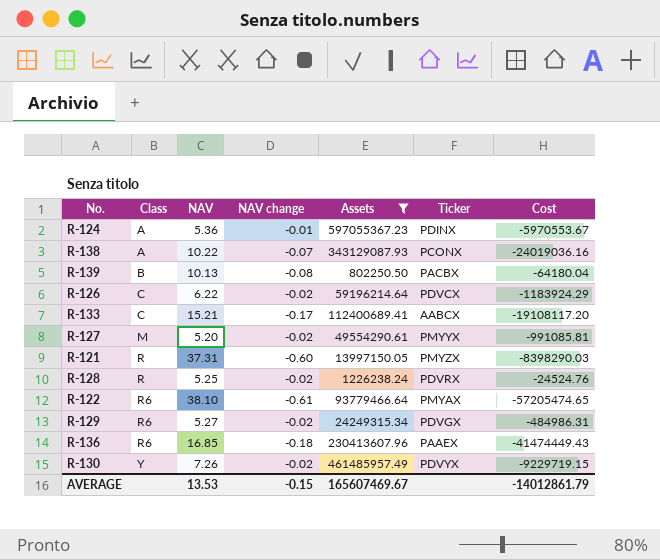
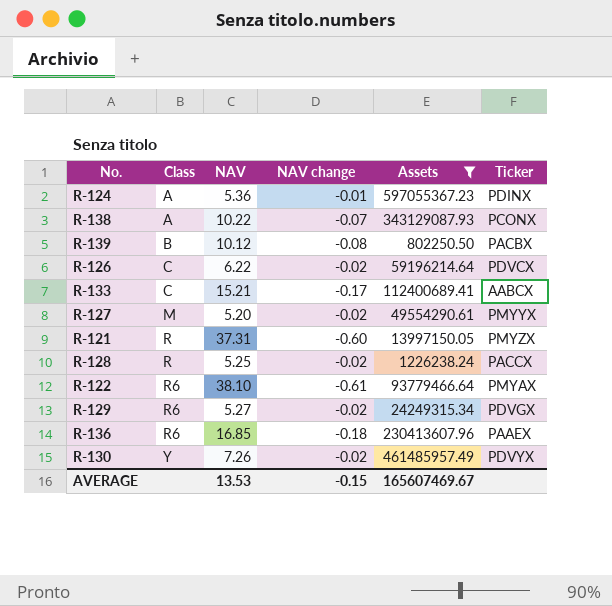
column Cost | formula: [NAV change] * [Assets] -> none
R-139 | NAV: 10.13 -> 10.12
R-128 | Ticker: PDVRX -> PACCX

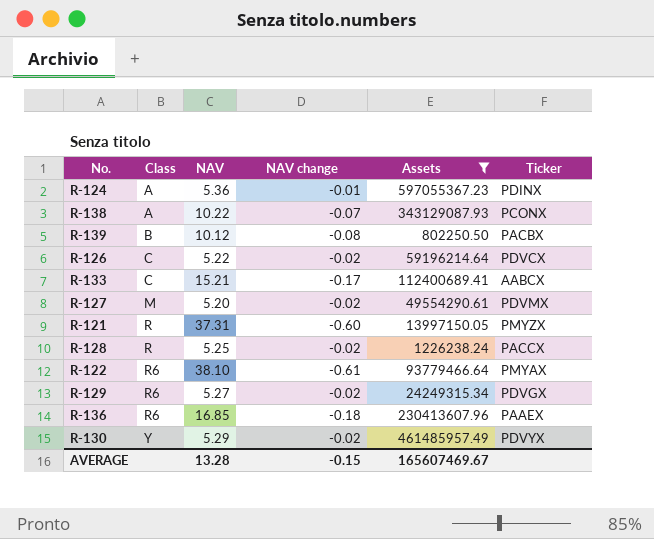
R-126 | NAV: 6.22 -> 5.22
R-127 | Ticker: PMYYX -> PDVMX
R-130 | NAV: 7.26 -> 5.29
AVERAGE | NAV: 13.53 -> 13.28

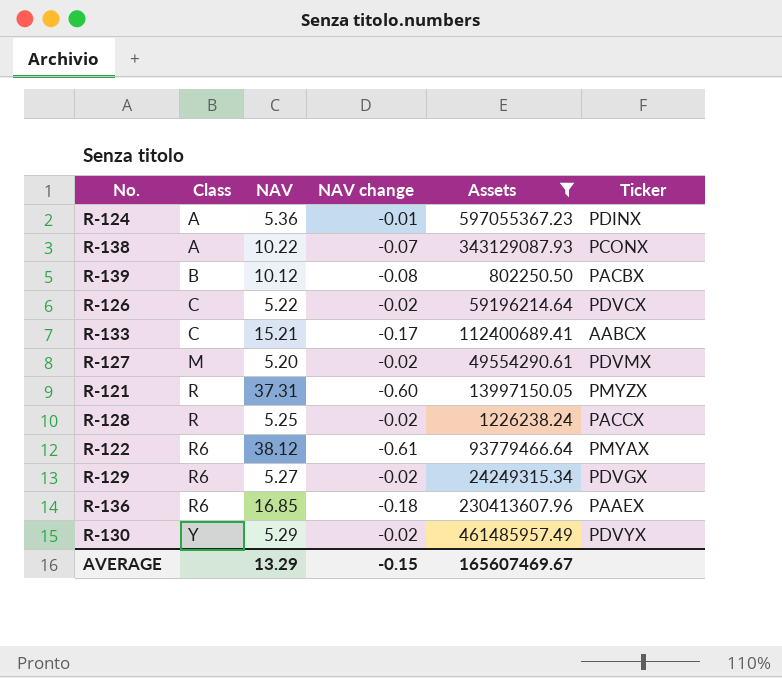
R-122 | NAV: 38.10 -> 38.12
AVERAGE | NAV: 13.28 -> 13.29

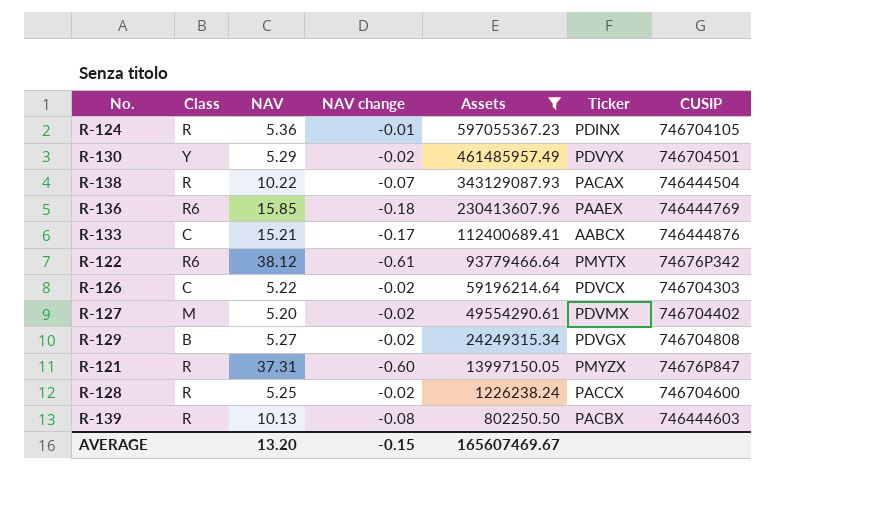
row order: Class ascending -> Assets descending
column CUSIP | position: none -> 7
R-124 | Class: A -> R
R-138 | Class: A -> R
R-138 | Ticker: PCONX -> PACAX
R-136 | NAV: 16.85 -> 15.85
R-122 | Ticker: PMYAX -> PMYTX
R-129 | Class: R6 -> B
R-139 | Class: B -> R
R-139 | NAV: 10.12 -> 10.13
AVERAGE | NAV: 13.29 -> 13.20

